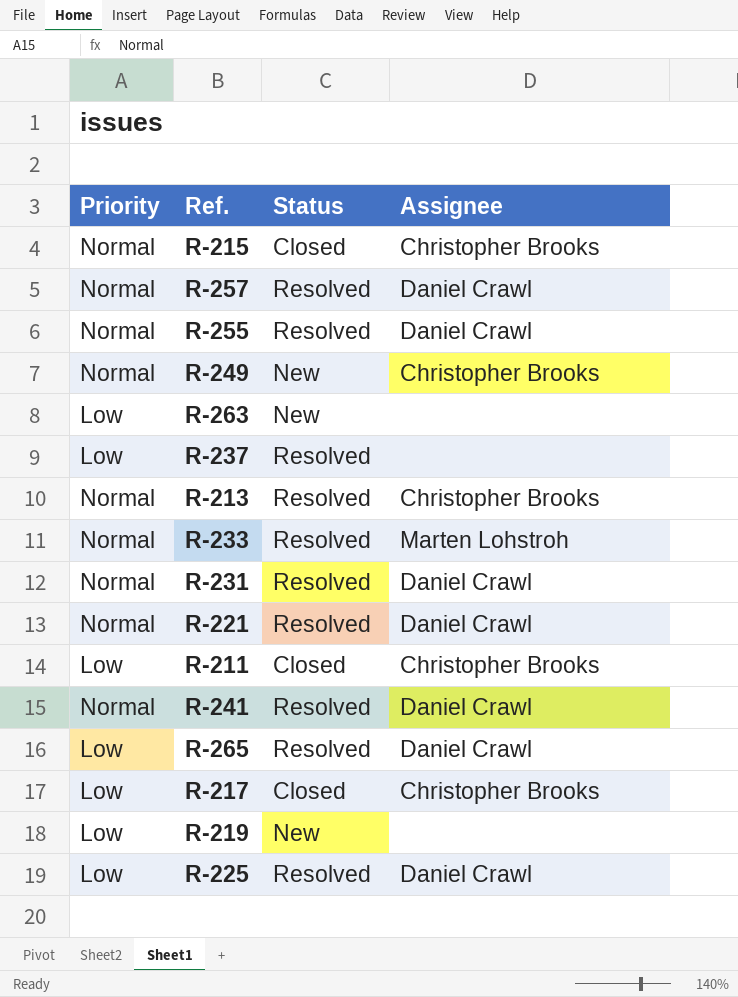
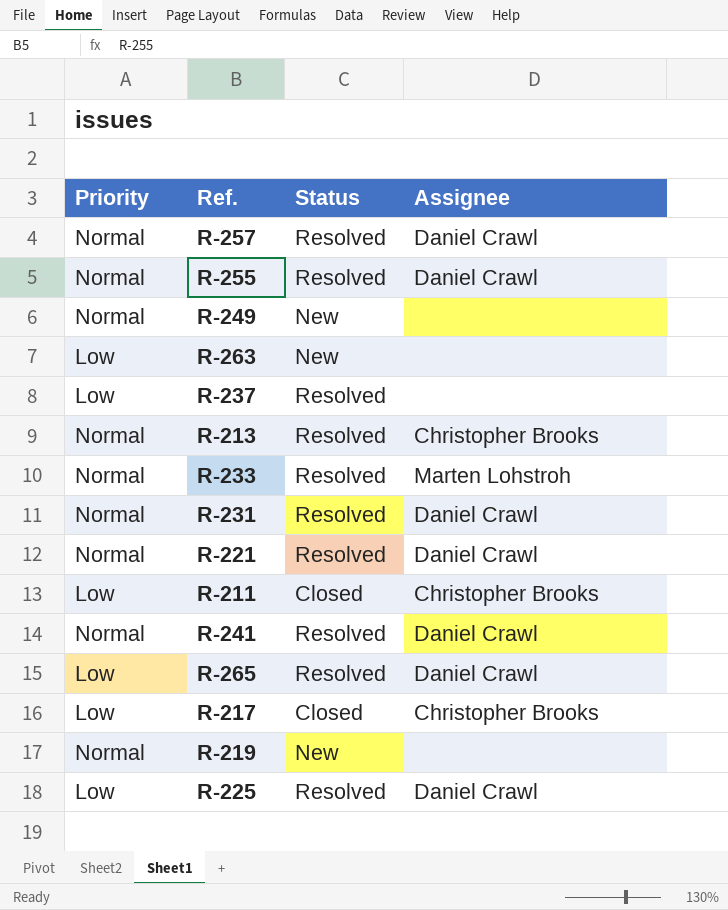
row R-215: Normal | Closed | Christopher Brooks -> none
R-249 | Assignee: Christopher Brooks -> none
R-219 | Priority: Low -> Normal

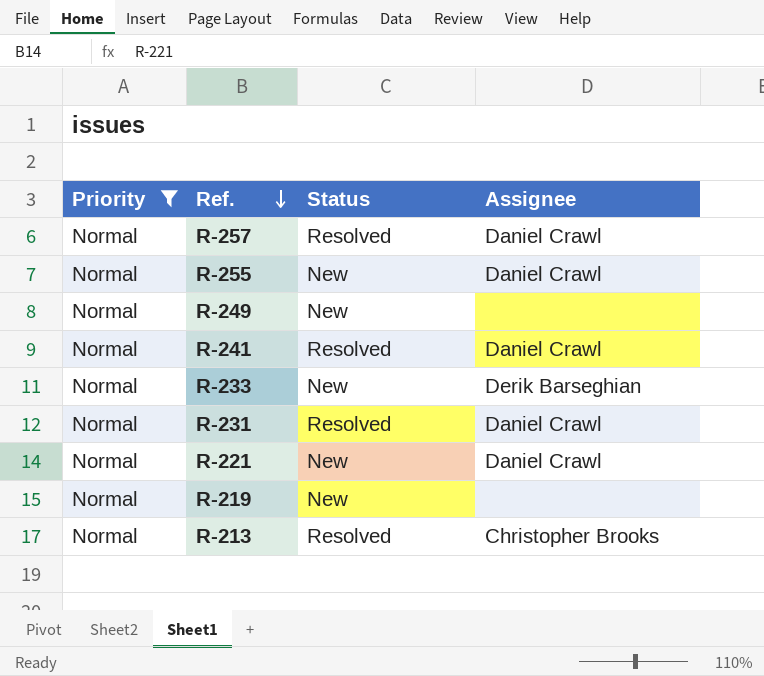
filter: none -> Priority = Normal
row order: none -> Ref. descending
R-255 | Status: Resolved -> New
R-233 | Status: Resolved -> New
R-233 | Assignee: Marten Lohstroh -> Derik Barseghian
R-221 | Status: Resolved -> New

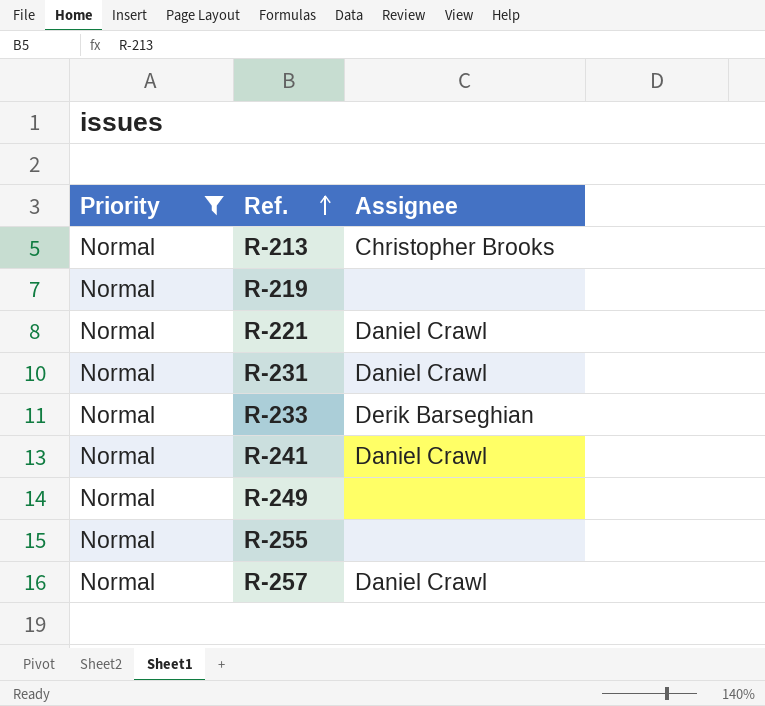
row order: Ref. descending -> Ref. ascending
column Status | position: 3 -> none
R-255 | Assignee: Daniel Crawl -> none

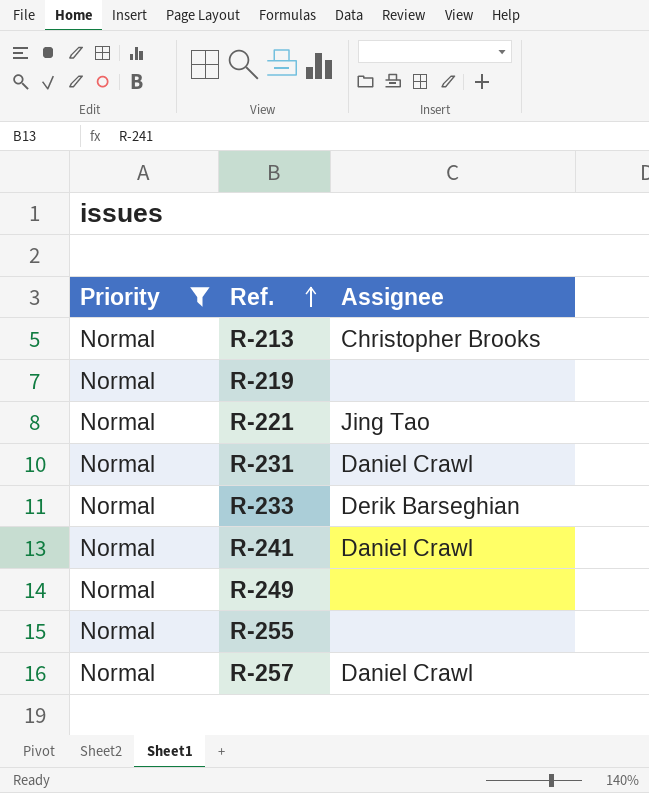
R-221 | Assignee: Daniel Crawl -> Jing Tao

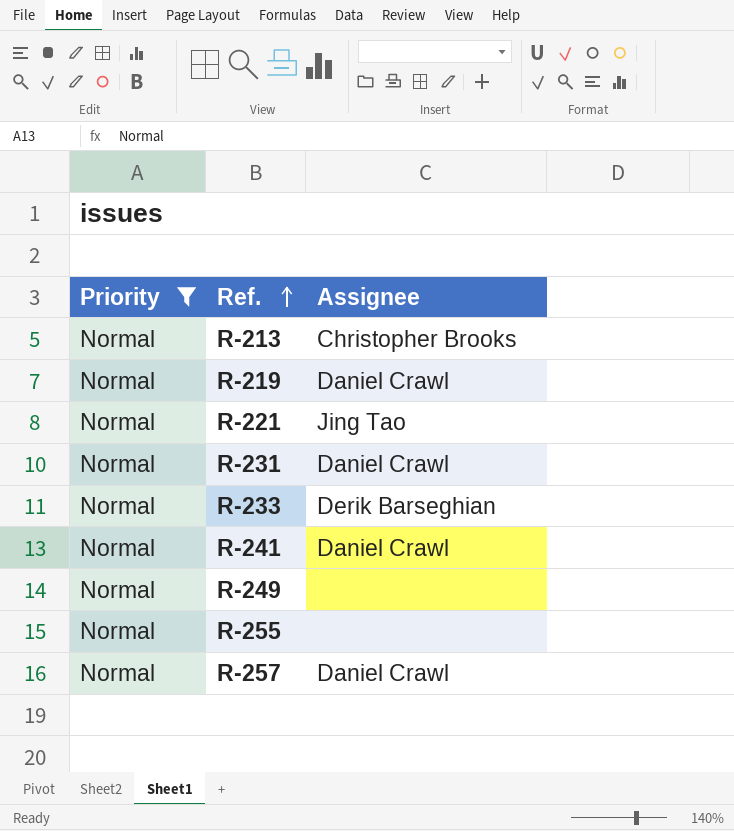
R-219 | Assignee: none -> Daniel Crawl

